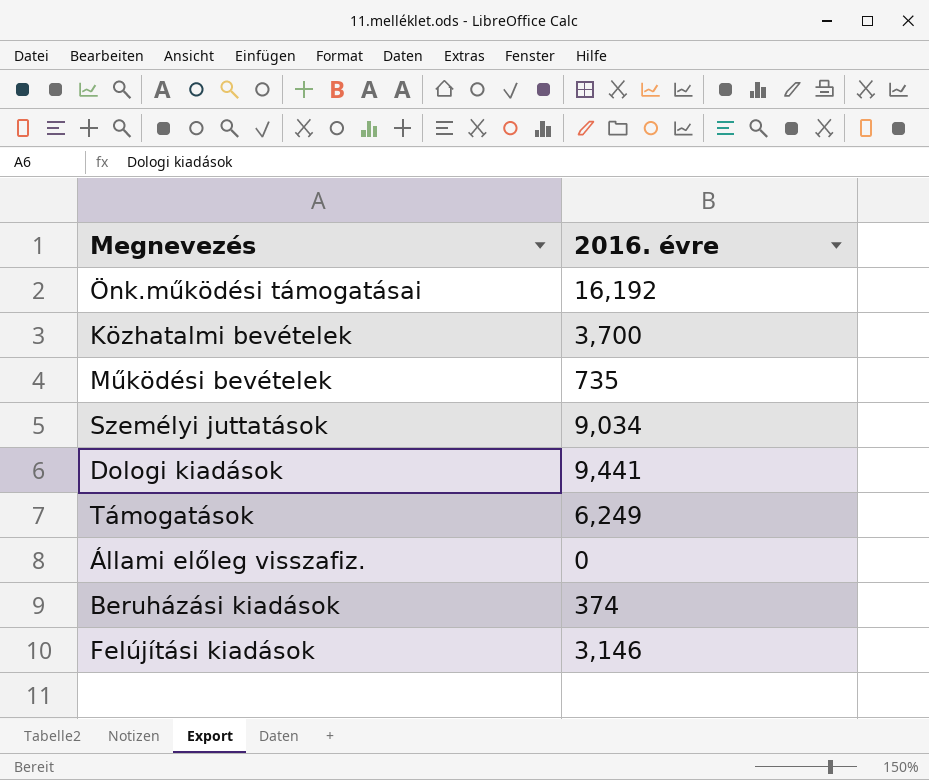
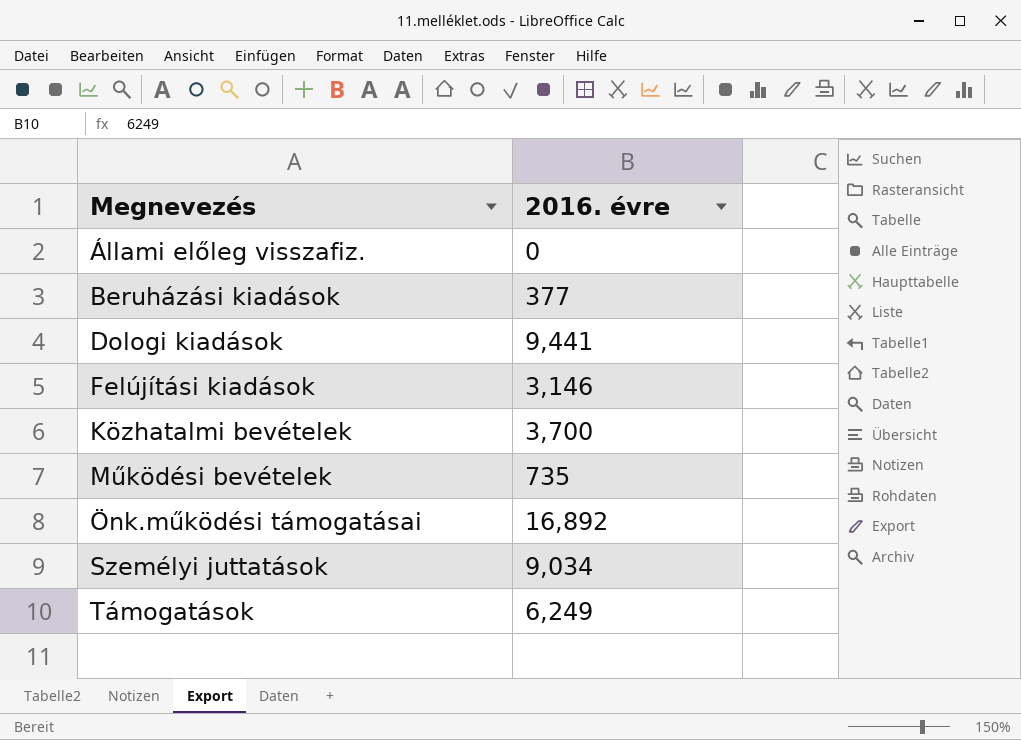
row order: none -> Megnevezés ascending
Beruházási kiadások | 2016. évre: 374 -> 377
Önk.működési támogatásai | 2016. évre: 16,192 -> 16,892

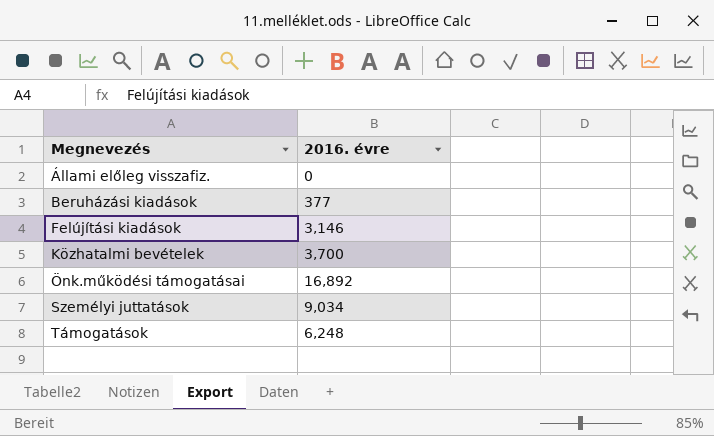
row Dologi kiadások: 9,441 -> none
row Működési bevételek: 735 -> none
Támogatások | 2016. évre: 6,249 -> 6,248

